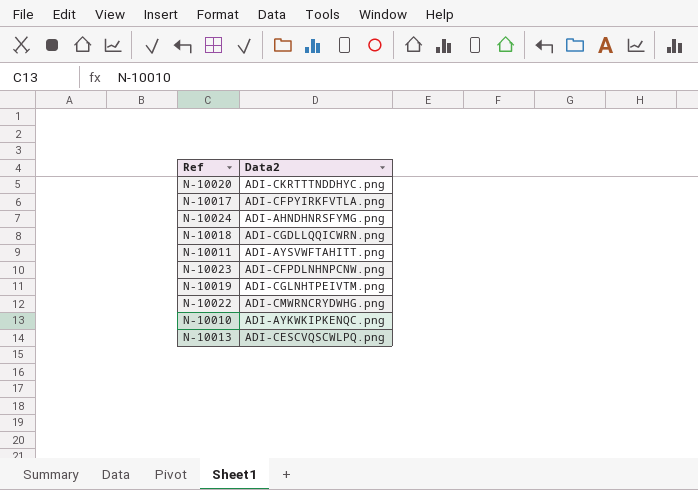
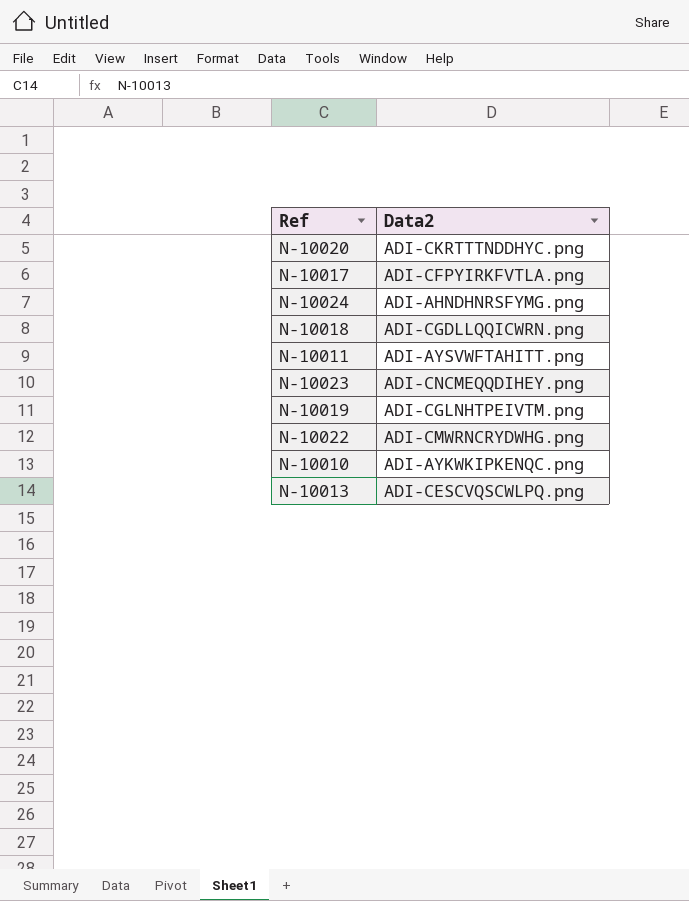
N-10023 | Data2: ADI-CFPDLNHNPCNW.png -> ADI-CNCMEQQDIHEY.png

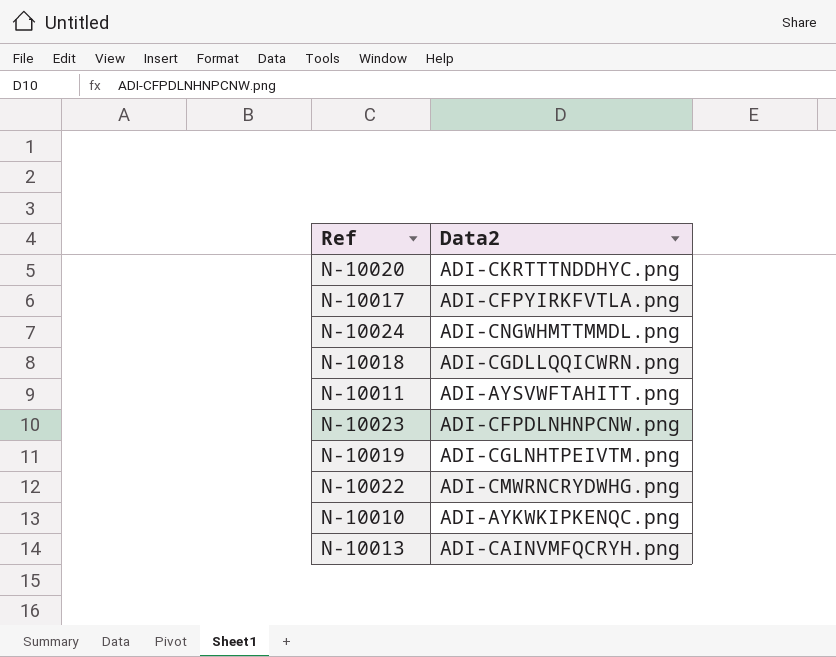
N-10024 | Data2: ADI-AHNDHNRSFYMG.png -> ADI-CNGWHMTTMMDL.png
N-10023 | Data2: ADI-CNCMEQQDIHEY.png -> ADI-CFPDLNHNPCNW.png
N-10013 | Data2: ADI-CESCVQSCWLPQ.png -> ADI-CAINVMFQCRYH.png

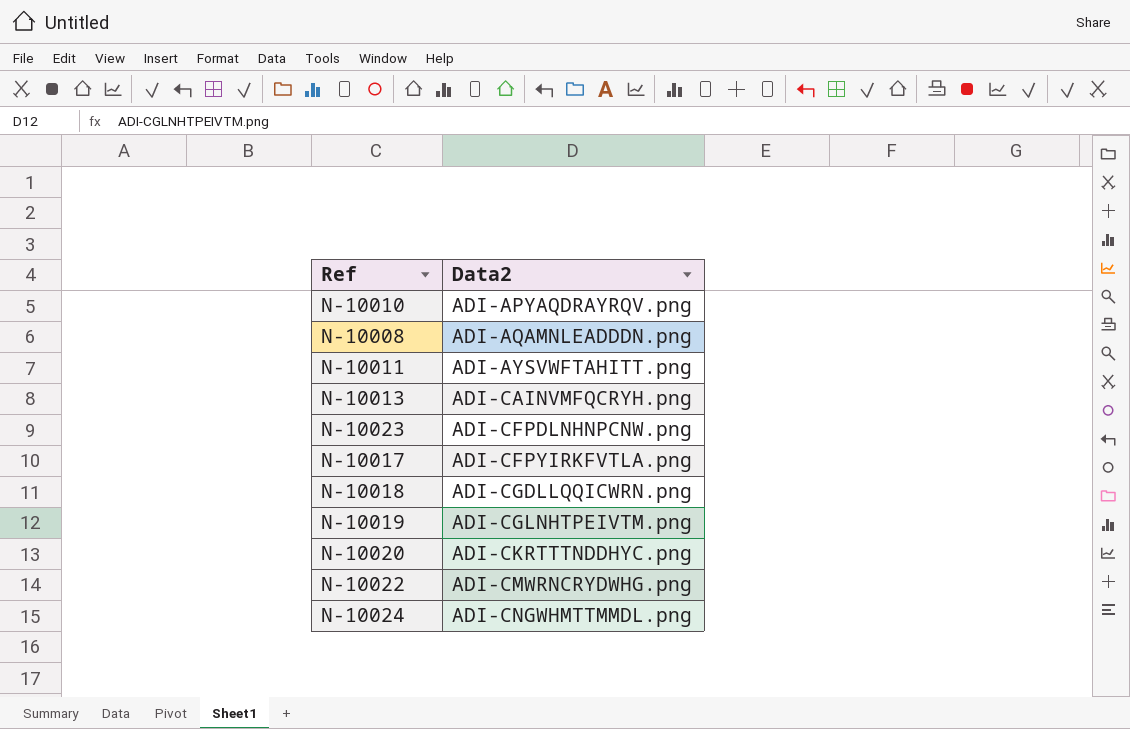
row order: none -> Data2 ascending
N-10010 | Data2: ADI-AYKWKIPKENQC.png -> ADI-APYAQDRAYRQV.png
row N-10008: none -> ADI-AQAMNLEADDDN.png

